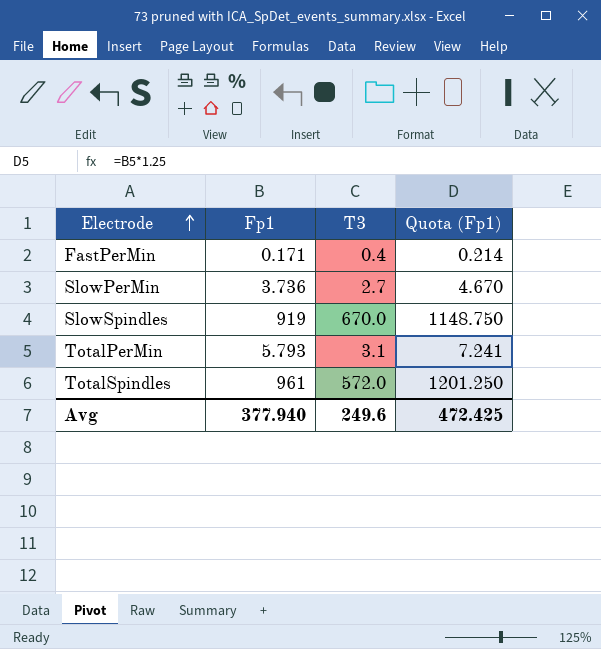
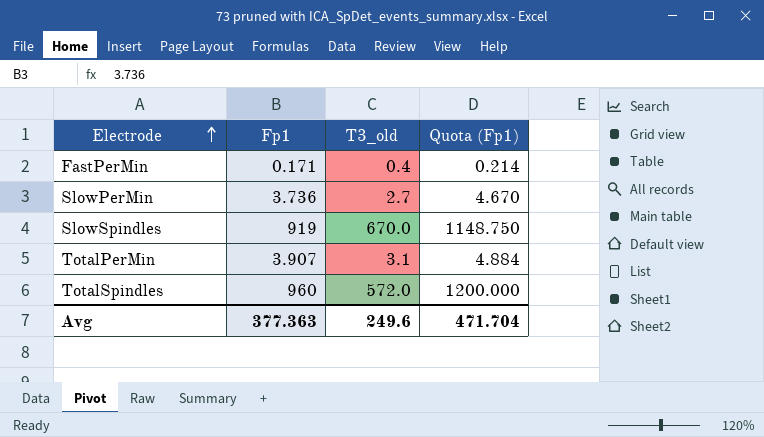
column name: T3 -> T3_old
TotalPerMin | Fp1: 5.793 -> 3.907
TotalPerMin | Quota (Fp1): 7.241 -> 4.884
TotalSpindles | Fp1: 961 -> 960
TotalSpindles | Quota (Fp1): 1201.250 -> 1200.000
Avg | Fp1: 377.940 -> 377.363
Avg | Quota (Fp1): 472.425 -> 471.704

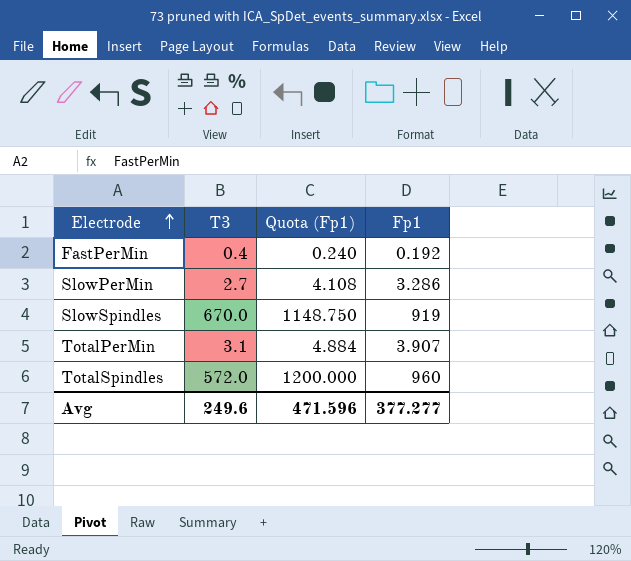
column name: T3_old -> T3
column Fp1 | position: 2 -> 4
FastPerMin | Quota (Fp1): 0.214 -> 0.240
FastPerMin | Fp1: 0.171 -> 0.192
SlowPerMin | Quota (Fp1): 4.670 -> 4.108
SlowPerMin | Fp1: 3.736 -> 3.286
Avg | Quota (Fp1): 471.704 -> 471.596
Avg | Fp1: 377.363 -> 377.277

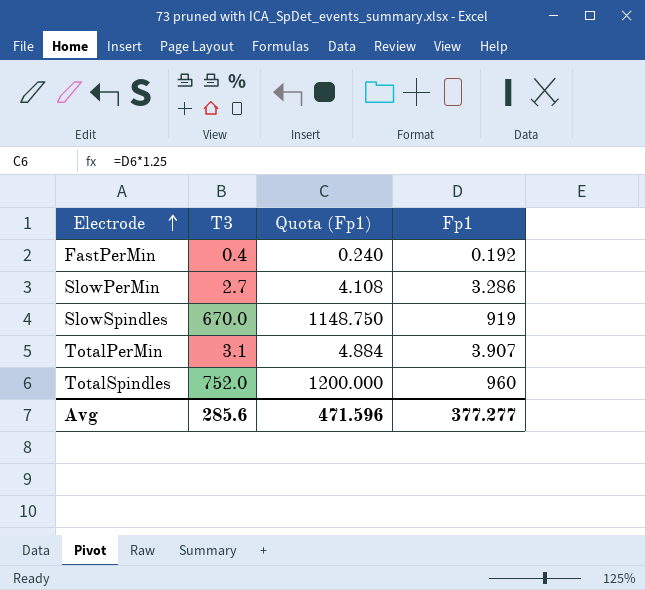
TotalSpindles | T3: 572.0 -> 752.0
Avg | T3: 249.6 -> 285.6

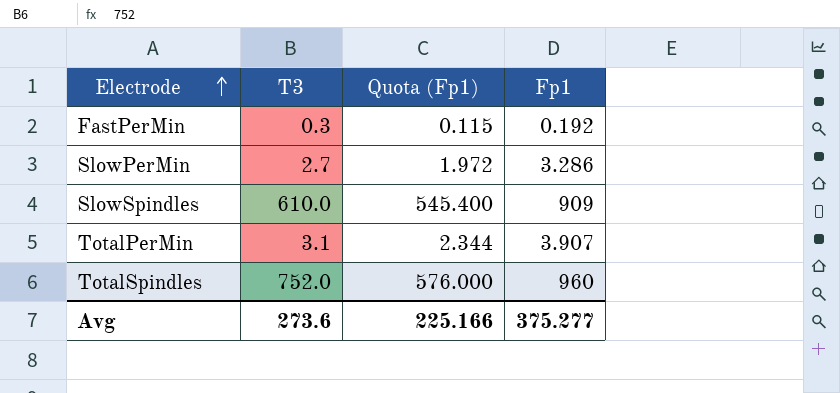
column Quota (Fp1) | formula: [Fp1] * 1.25 -> [Fp1] * 0.6
FastPerMin | T3: 0.4 -> 0.3
SlowSpindles | T3: 670.0 -> 610.0
SlowSpindles | Fp1: 919 -> 909
Avg | T3: 285.6 -> 273.6
Avg | Quota (Fp1): 471.596 -> 225.166
Avg | Fp1: 377.277 -> 375.277

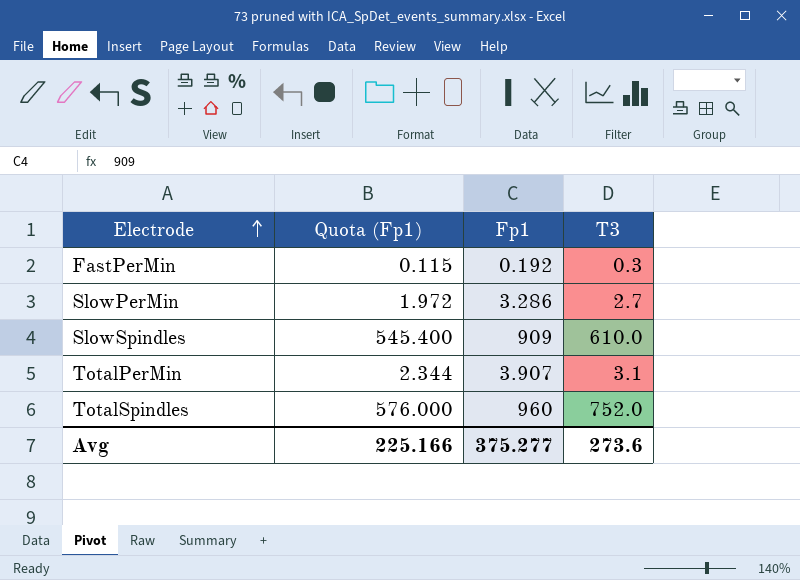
column T3 | position: 2 -> 4

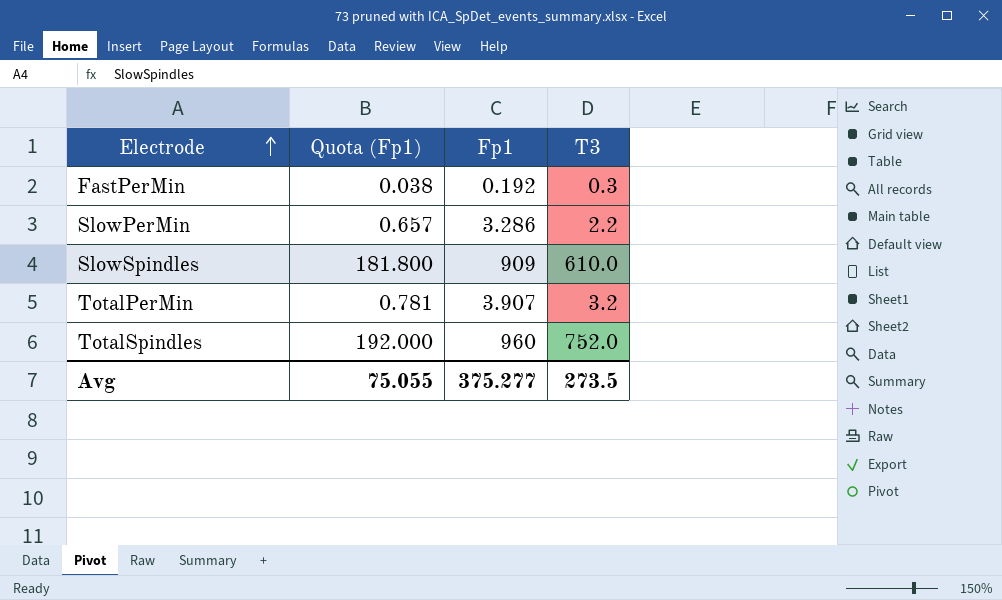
column Quota (Fp1) | formula: [Fp1] * 0.6 -> [Fp1] * 0.2
SlowPerMin | T3: 2.7 -> 2.2
TotalPerMin | T3: 3.1 -> 3.2
Avg | Quota (Fp1): 225.166 -> 75.055
Avg | T3: 273.6 -> 273.5

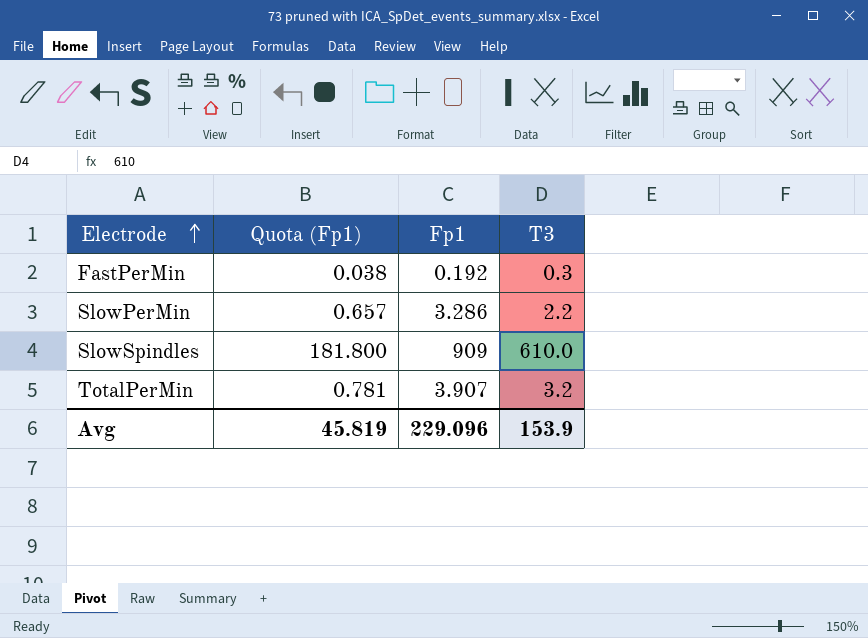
row TotalSpindles: 192.000 | 960 | 752.0 -> none
Avg | Quota (Fp1): 75.055 -> 45.819
Avg | Fp1: 375.277 -> 229.096
Avg | T3: 273.5 -> 153.9

